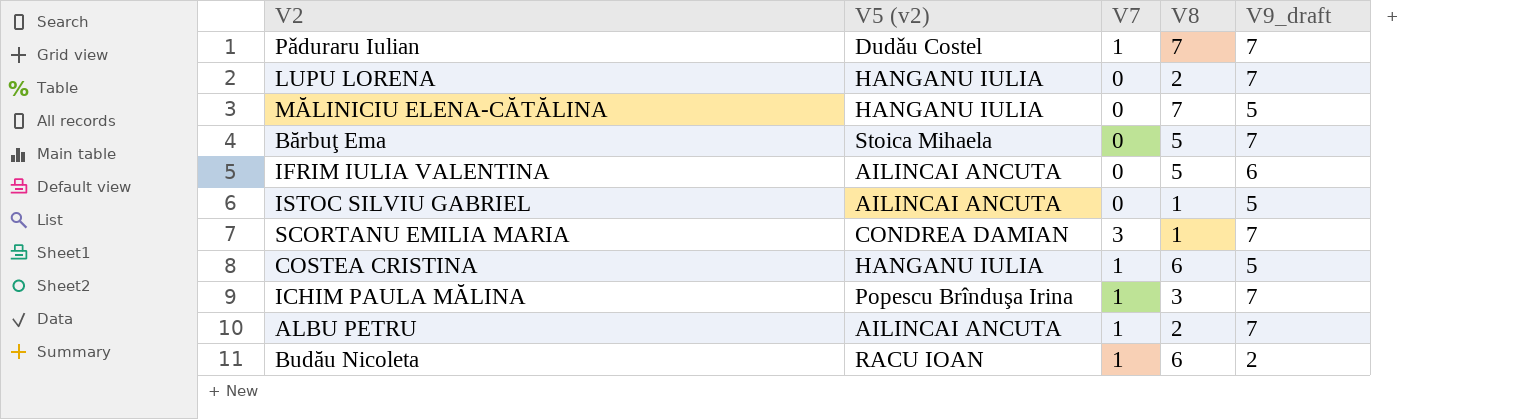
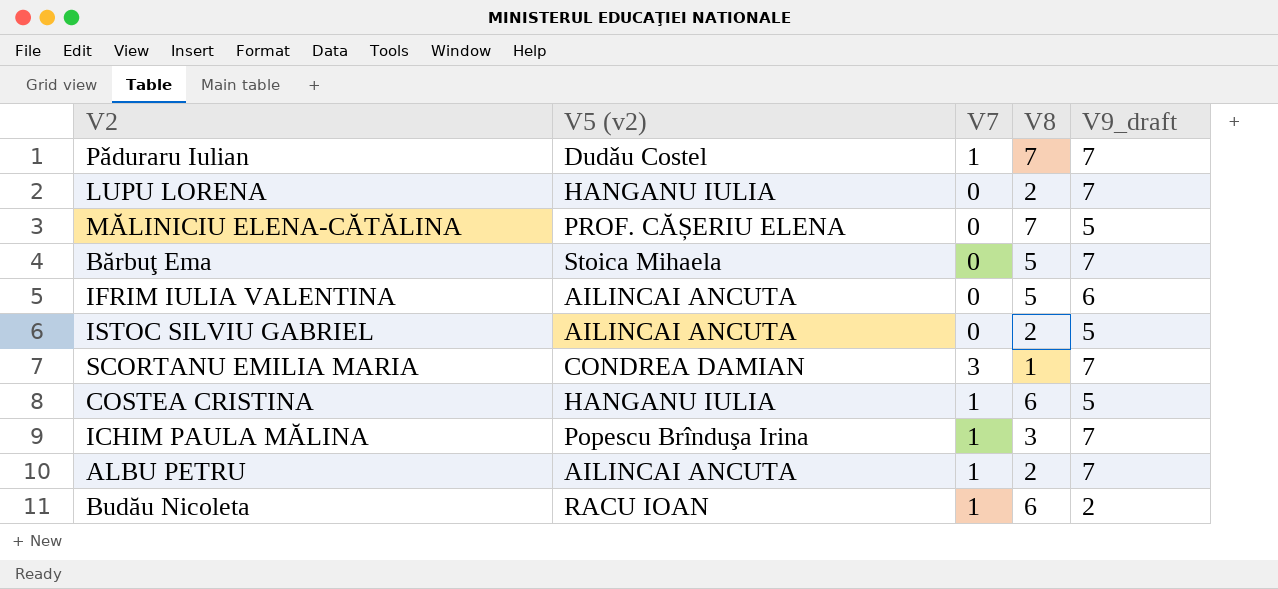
MĂLINICIU ELENA-CĂTĂLINA | V5 (v2): HANGANU IULIA -> PROF. CĂȘERIU ELENA
ISTOC SILVIU GABRIEL | V8: 1 -> 2

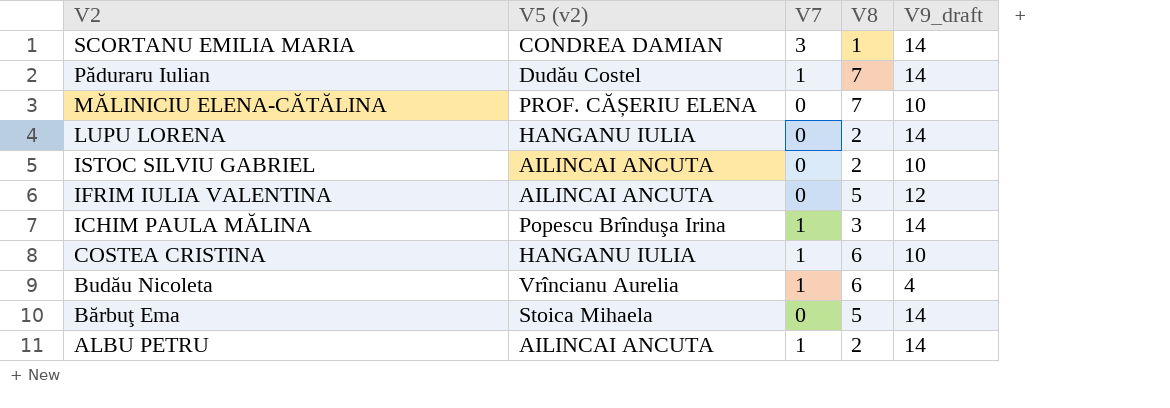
row order: none -> V2 descending
SCORTANU EMILIA MARIA | V9_draft: 7 -> 14
Pǎduraru Iulian | V9_draft: 7 -> 14
MĂLINICIU ELENA-CĂTĂLINA | V9_draft: 5 -> 10
LUPU LORENA | V9_draft: 7 -> 14
ISTOC SILVIU GABRIEL | V9_draft: 5 -> 10
IFRIM IULIA VALENTINA | V9_draft: 6 -> 12
ICHIM PAULA MĂLINA | V9_draft: 7 -> 14
COSTEA CRISTINA | V9_draft: 5 -> 10
Budău Nicoleta | V5 (v2): RACU IOAN -> Vrîncianu Aurelia
Budău Nicoleta | V9_draft: 2 -> 4
Bărbuţ Ema | V9_draft: 7 -> 14
ALBU PETRU | V9_draft: 7 -> 14

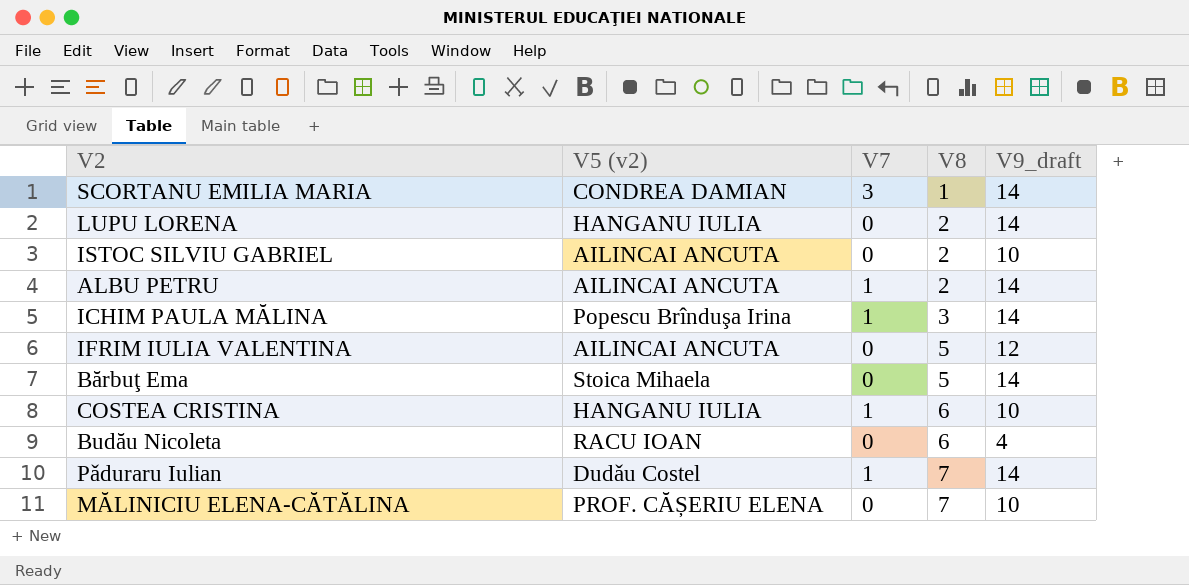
row order: V2 descending -> V8 ascending
Budău Nicoleta | V5 (v2): Vrîncianu Aurelia -> RACU IOAN
Budău Nicoleta | V7: 1 -> 0

